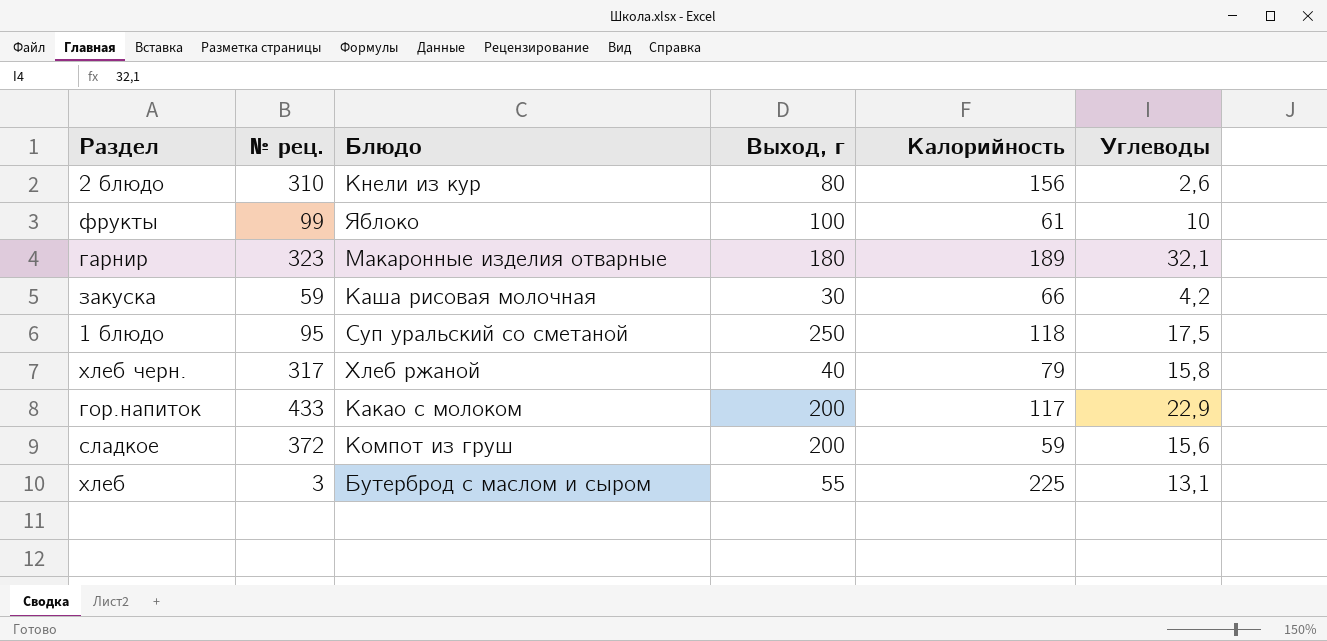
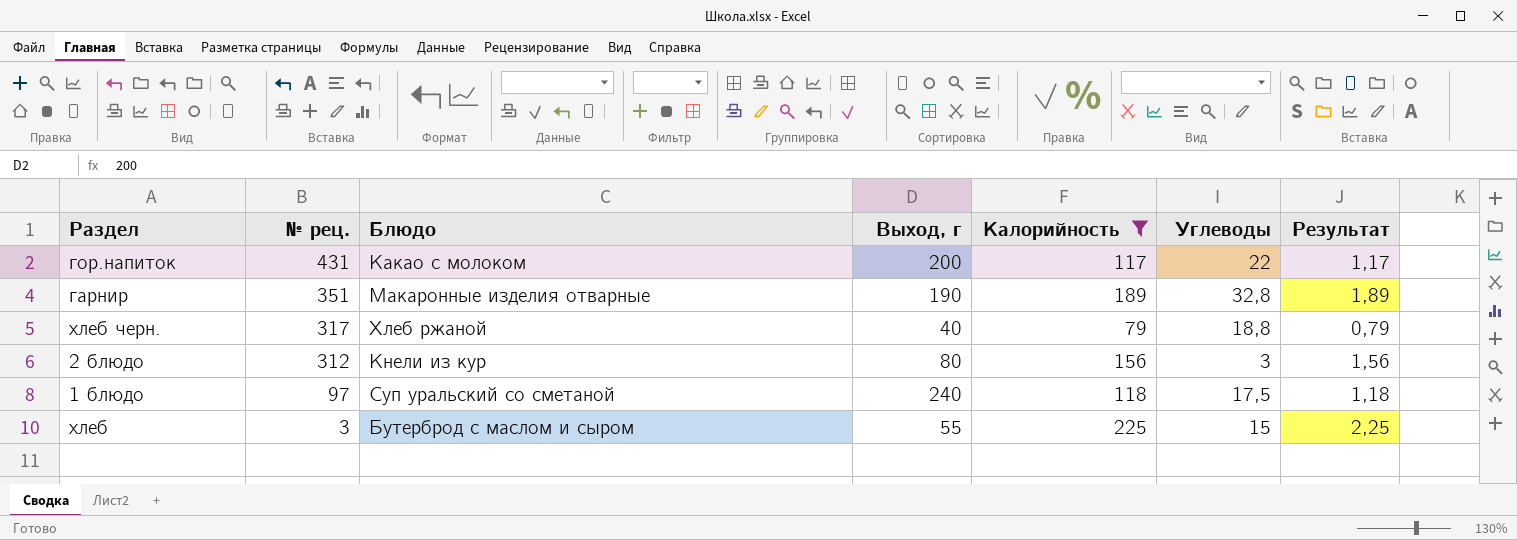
filter: none -> Калорийность >= 79
row order: none -> № рец. descending
column Результат | formula: none -> [Калорийность] * 0,01
гор.напиток | № рец.: 433 -> 431
гор.напиток | Углеводы: 22,9 -> 22
гарнир | № рец.: 323 -> 351
гарнир | Выход, г: 180 -> 190
гарнир | Углеводы: 32,1 -> 32,8
хлеб черн. | Углеводы: 15,8 -> 18,8
2 блюдо | № рец.: 310 -> 312
2 блюдо | Углеводы: 2,6 -> 3
1 блюдо | № рец.: 95 -> 97
1 блюдо | Выход, г: 250 -> 240
хлеб | Углеводы: 13,1 -> 15

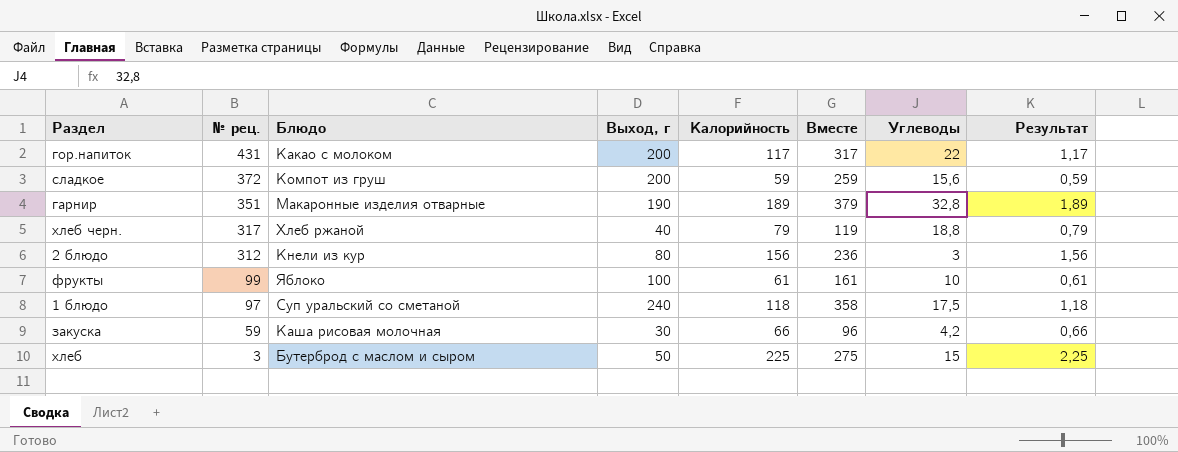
filter: Калорийность >= 79 -> none
column Вместе | formula: none -> [Выход, г] + [Калорийность]
хлеб | Выход, г: 55 -> 50

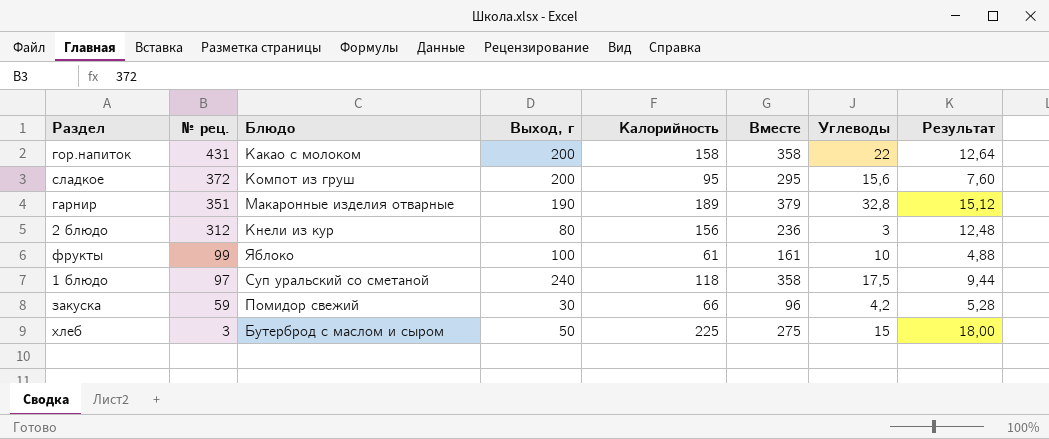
column Результат | formula: [Калорийность] * 0,01 -> [Калорийность] * 0,08
row хлеб черн.: 317 | Хлеб ржаной | 40 | 79 | 119 | 18,8 | 0,79 -> none
гор.напиток | Калорийность: 117 -> 158
гор.напиток | Вместе: 317 -> 358
сладкое | Калорийность: 59 -> 95
сладкое | Вместе: 259 -> 295
закуска | Блюдо: Каша рисовая молочная -> Помидор свежий

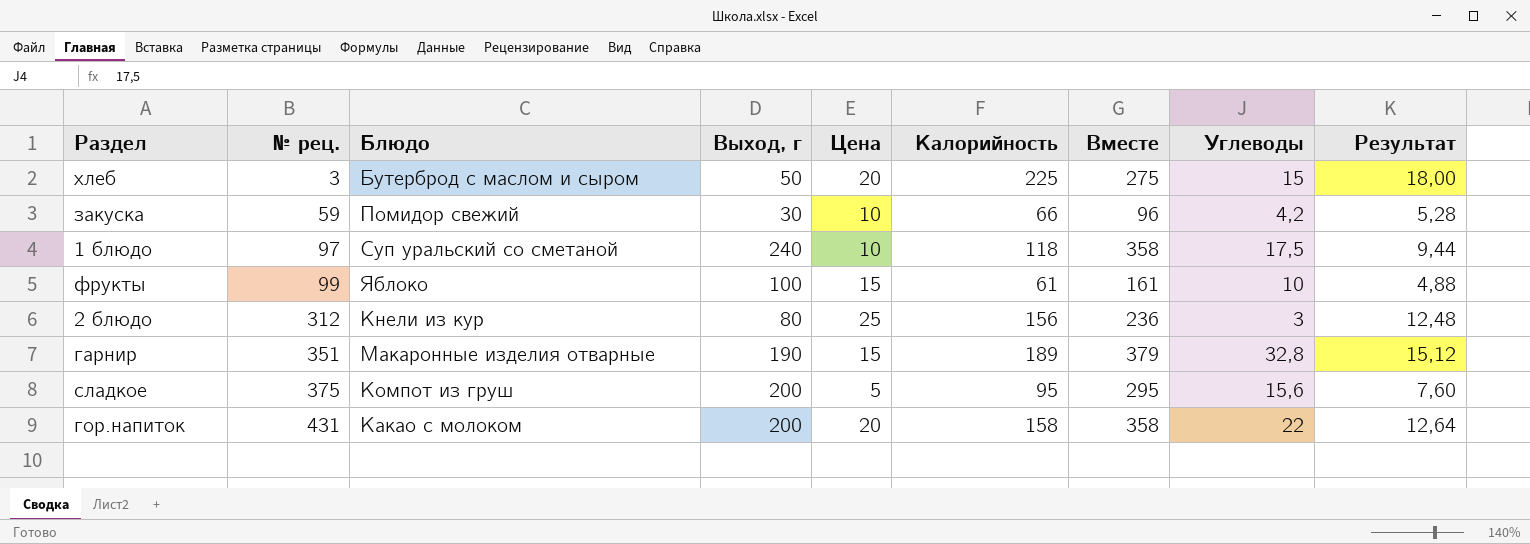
row order: № рец. descending -> № рец. ascending
column Цена | position: none -> 5
сладкое | № рец.: 372 -> 375

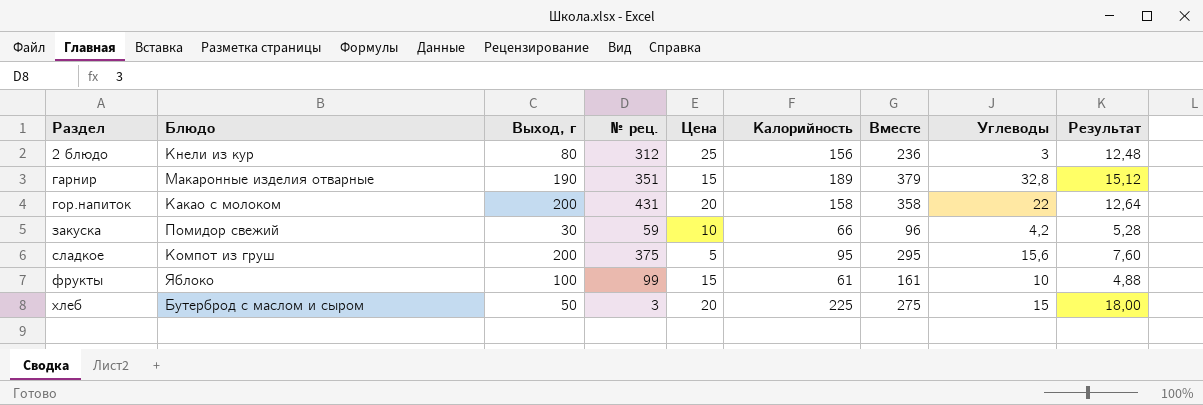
row order: № рец. ascending -> Раздел ascending
column № рец. | position: 2 -> 4
row 1 блюдо: 97 | Суп уральский со сметаной | 240 | 10 | 118 | 358 | 17,5 | 9,44 -> none

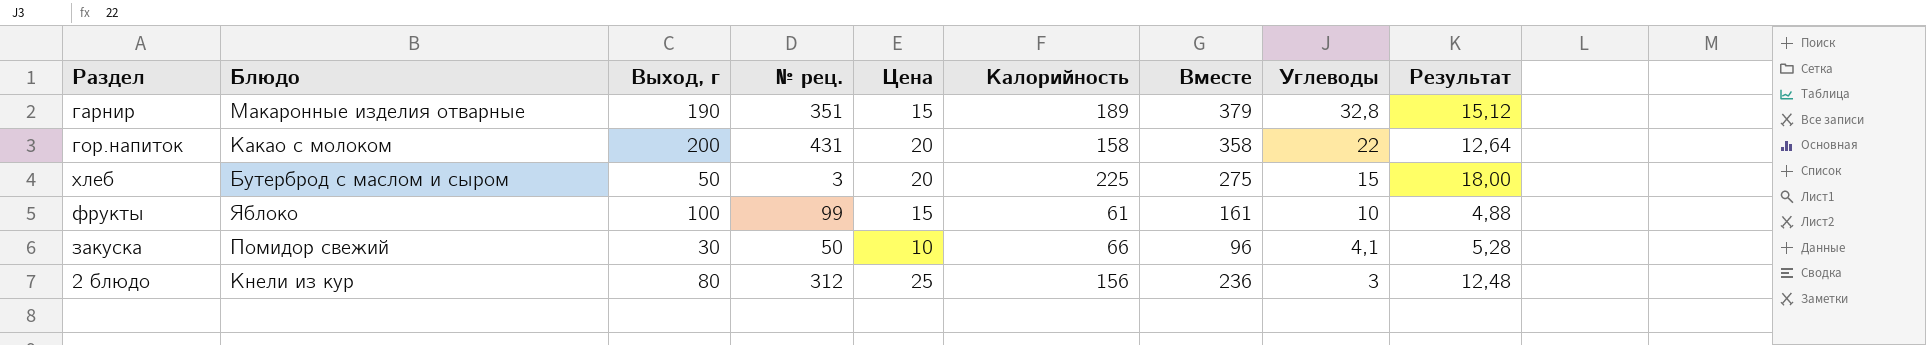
row order: Раздел ascending -> Углеводы descending
row сладкое: Компот из груш | 200 | 375 | 5 | 95 | 295 | 15,6 | 7,60 -> none
закуска | № рец.: 59 -> 50
закуска | Углеводы: 4,2 -> 4,1

